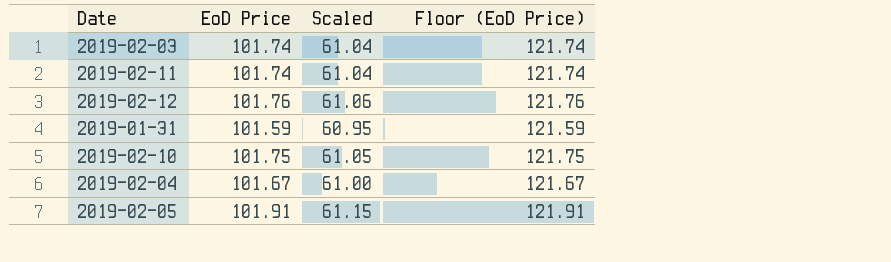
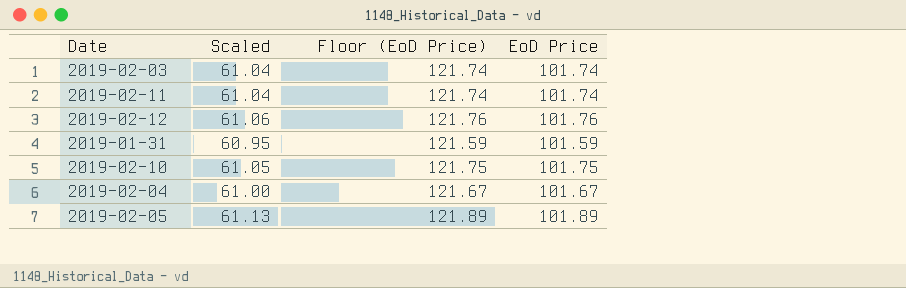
column EoD Price | position: 2 -> 4
2019-02-05 | Scaled: 61.15 -> 61.13
2019-02-05 | Floor (EoD Price): 121.91 -> 121.89
2019-02-05 | EoD Price: 101.91 -> 101.89

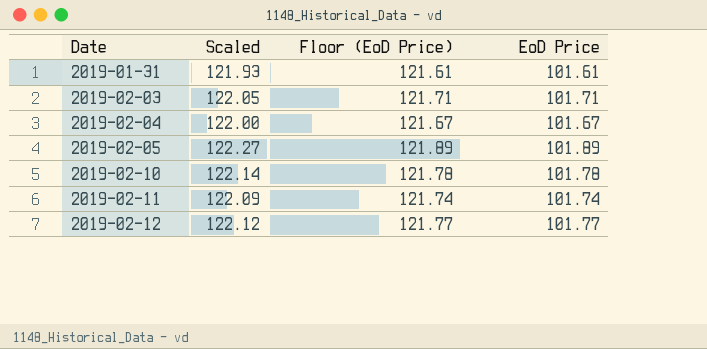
row order: none -> Date ascending
column Scaled | formula: [EoD Price] * 0.6 -> [EoD Price] * 1.2
2019-01-31 | Floor (EoD Price): 121.59 -> 121.61
2019-01-31 | EoD Price: 101.59 -> 101.61
2019-02-03 | Floor (EoD Price): 121.74 -> 121.71
2019-02-03 | EoD Price: 101.74 -> 101.71
2019-02-10 | Floor (EoD Price): 121.75 -> 121.78
2019-02-10 | EoD Price: 101.75 -> 101.78
2019-02-12 | Floor (EoD Price): 121.76 -> 121.77
2019-02-12 | EoD Price: 101.76 -> 101.77

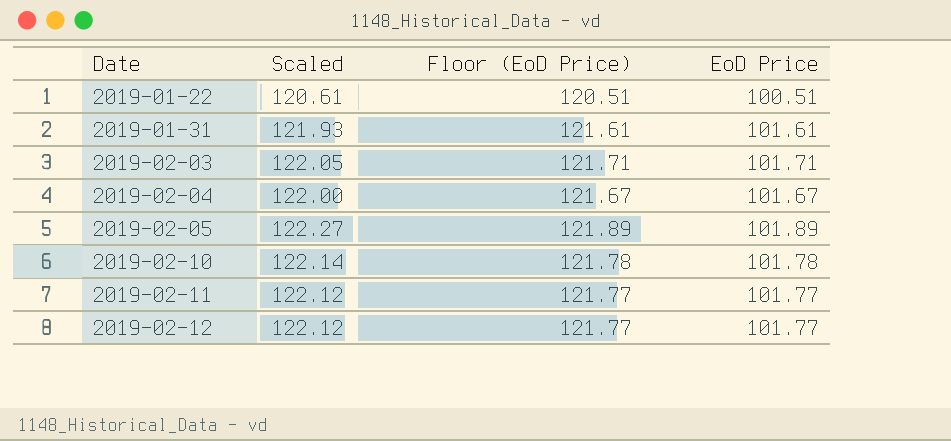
row 2019-01-22: none -> 120.61 | 120.51 | 100.51
2019-02-11 | Scaled: 122.09 -> 122.12
2019-02-11 | Floor (EoD Price): 121.74 -> 121.77
2019-02-11 | EoD Price: 101.74 -> 101.77

